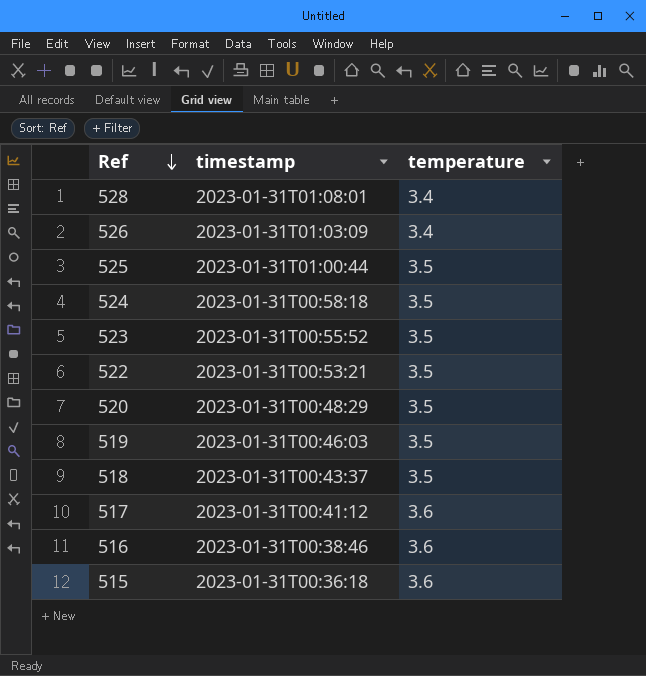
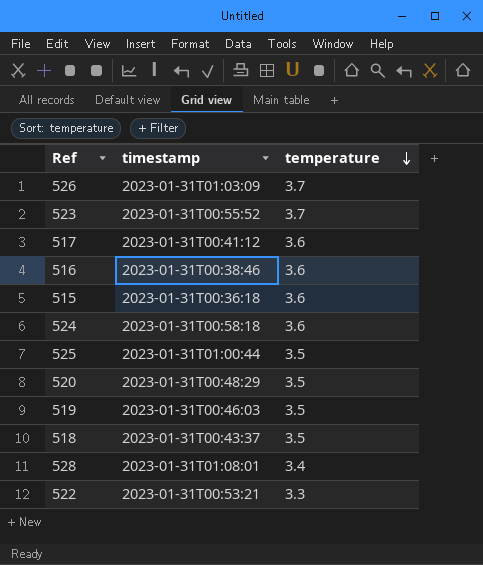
row order: Ref descending -> temperature descending
526 | temperature: 3.4 -> 3.7
523 | temperature: 3.5 -> 3.7
524 | temperature: 3.5 -> 3.6
522 | temperature: 3.5 -> 3.3

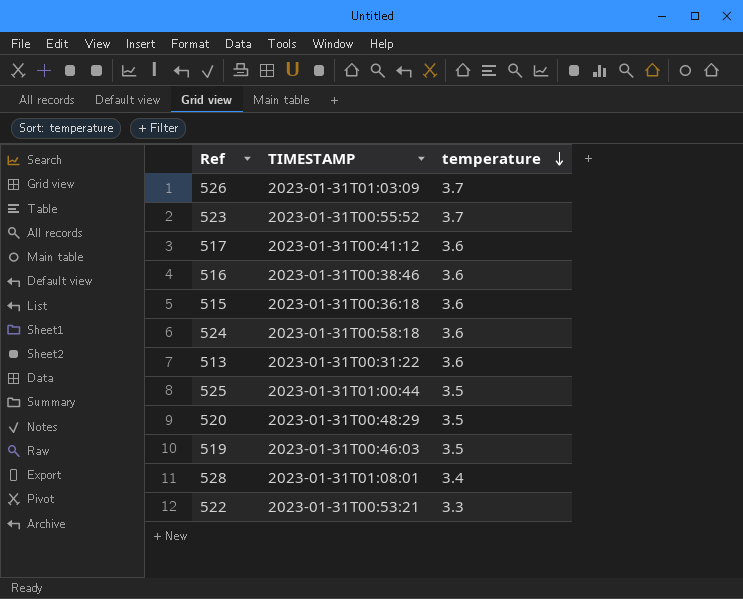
column name: timestamp -> TIMESTAMP
row 518: 2023-01-31T00:43:37 | 3.5 -> none
row 513: none -> 2023-01-31T00:31:22 | 3.6

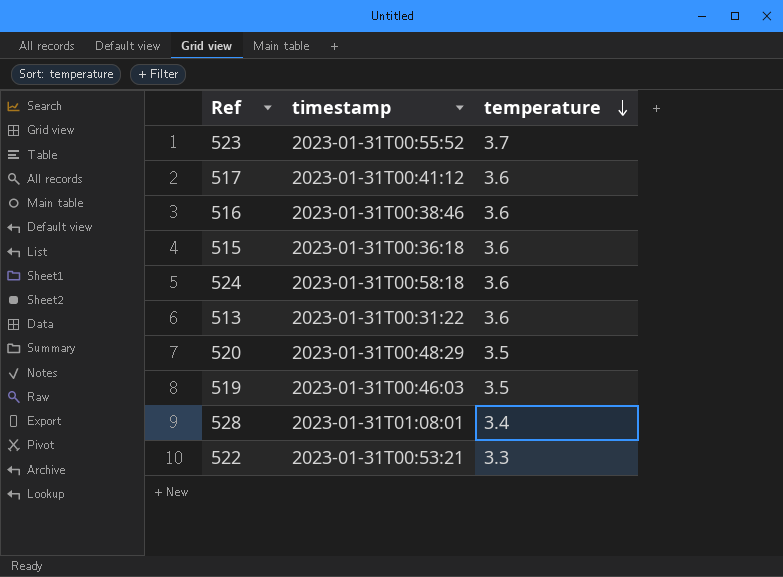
column name: TIMESTAMP -> timestamp
row 526: 2023-01-31T01:03:09 | 3.7 -> none
row 525: 2023-01-31T01:00:44 | 3.5 -> none

